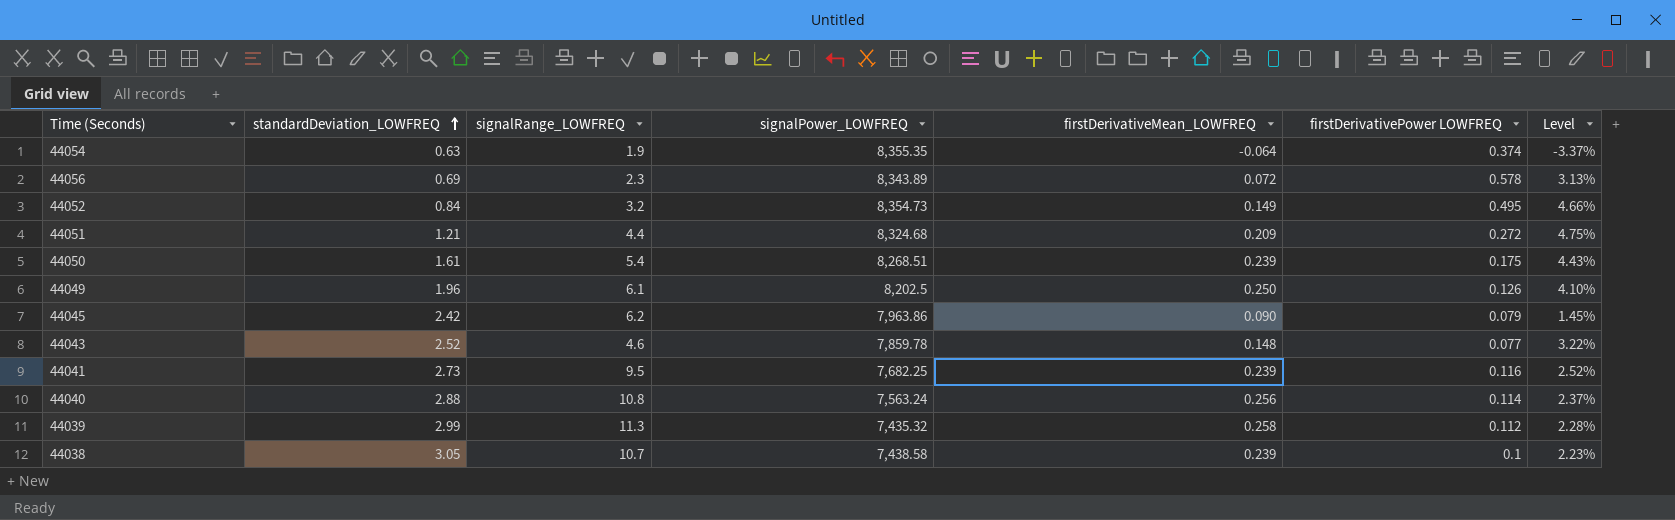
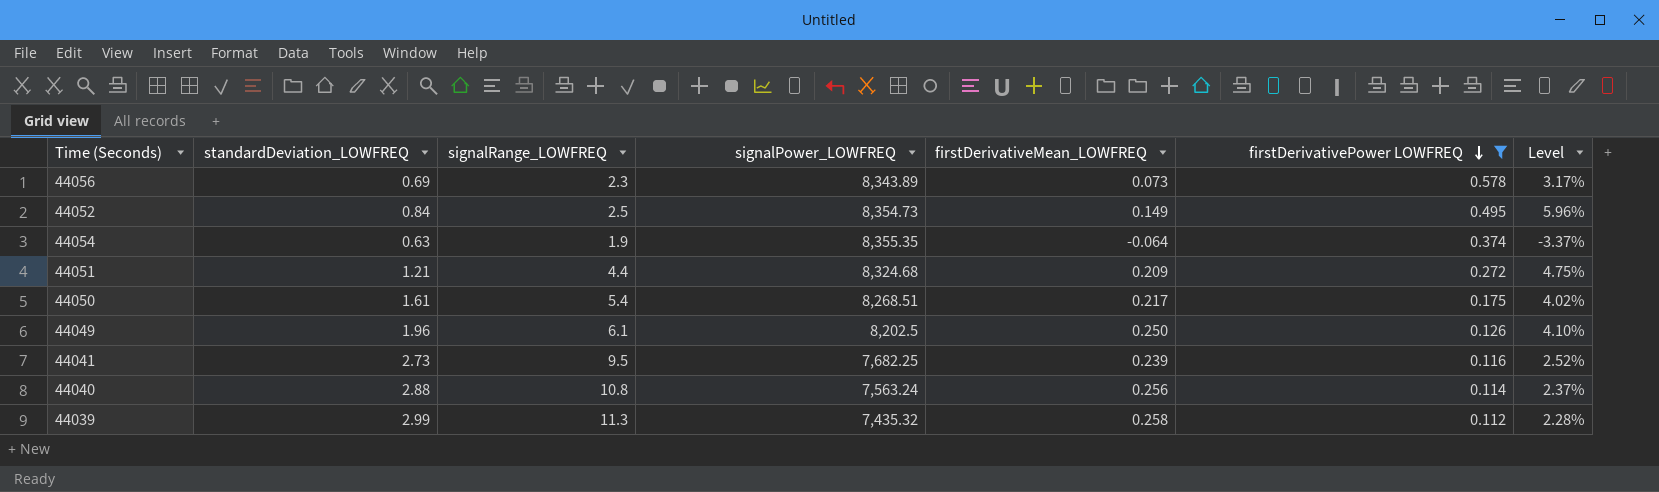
filter: none -> firstDerivativePower LOWFREQ >= 0.112
row order: standardDeviation_LOWFREQ ascending -> firstDerivativePower LOWFREQ descending
44056 | firstDerivativeMean_LOWFREQ: 0.072 -> 0.073
44056 | Level: 3.13% -> 3.17%
44052 | signalRange_LOWFREQ: 3.2 -> 2.5
44052 | Level: 4.66% -> 5.96%
44050 | firstDerivativeMean_LOWFREQ: 0.239 -> 0.217
44050 | Level: 4.43% -> 4.02%

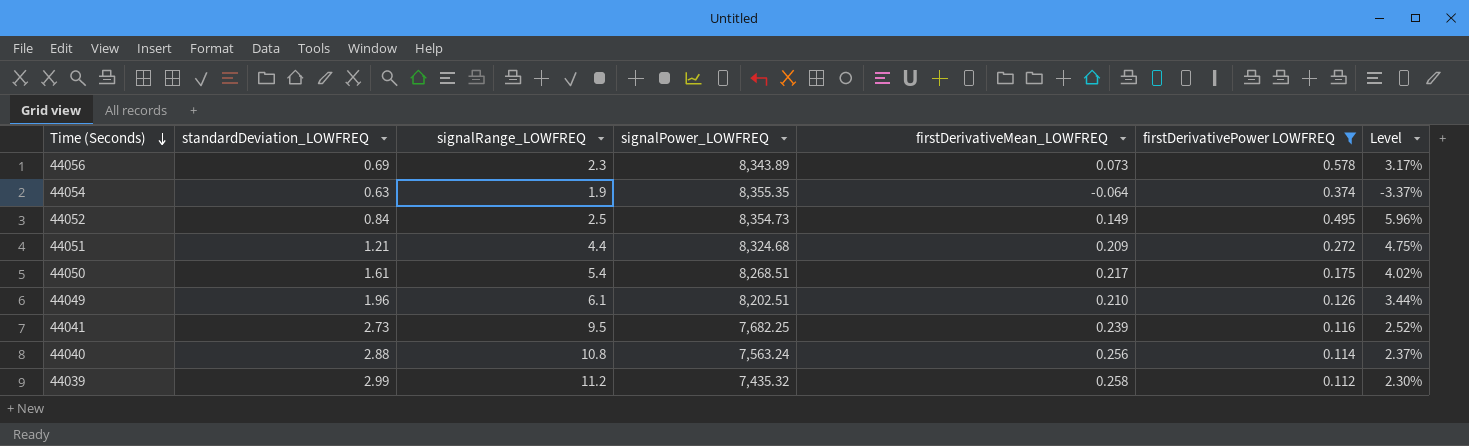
row order: firstDerivativePower LOWFREQ descending -> Time (Seconds) descending
44049 | signalPower_LOWFREQ: 8,202.5 -> 8,202.51
44049 | firstDerivativeMean_LOWFREQ: 0.250 -> 0.210
44049 | Level: 4.10% -> 3.44%
44039 | signalRange_LOWFREQ: 11.3 -> 11.2
44039 | Level: 2.28% -> 2.30%

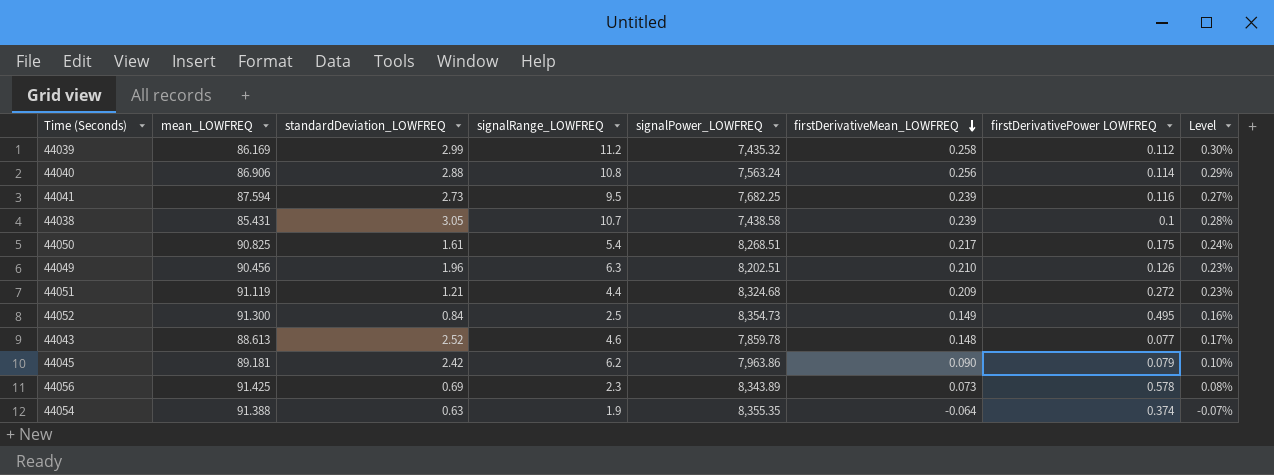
filter: firstDerivativePower LOWFREQ >= 0.112 -> none
row order: Time (Seconds) descending -> firstDerivativeMean_LOWFREQ descending
column mean_LOWFREQ | position: none -> 2
column Level | formula: [firstDerivativeMean_LOWFREQ] / [signalRange_LOWFREQ] -> [firstDerivativeMean_LOWFREQ] / [mean_LOWFREQ]
44049 | signalRange_LOWFREQ: 6.1 -> 6.3

